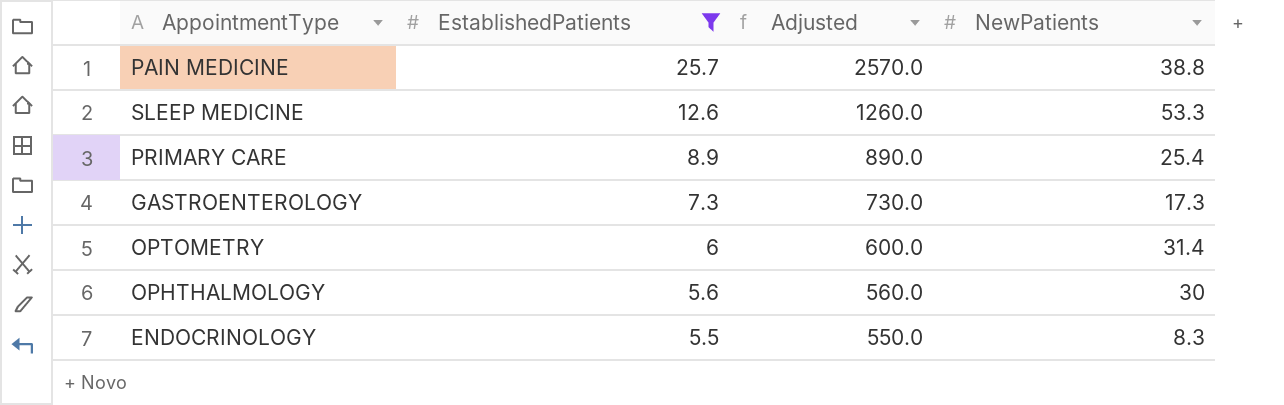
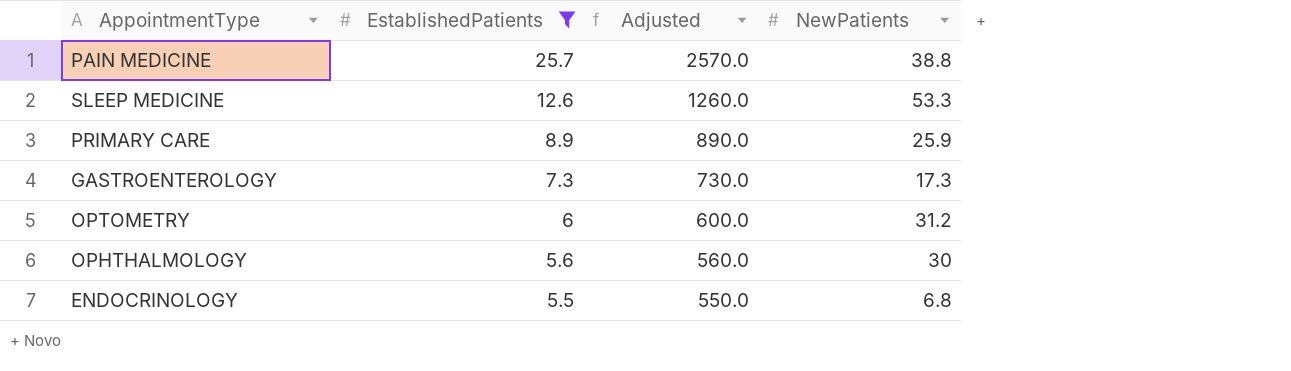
PRIMARY CARE | NewPatients: 25.4 -> 25.9
OPTOMETRY | NewPatients: 31.4 -> 31.2
ENDOCRINOLOGY | NewPatients: 8.3 -> 6.8

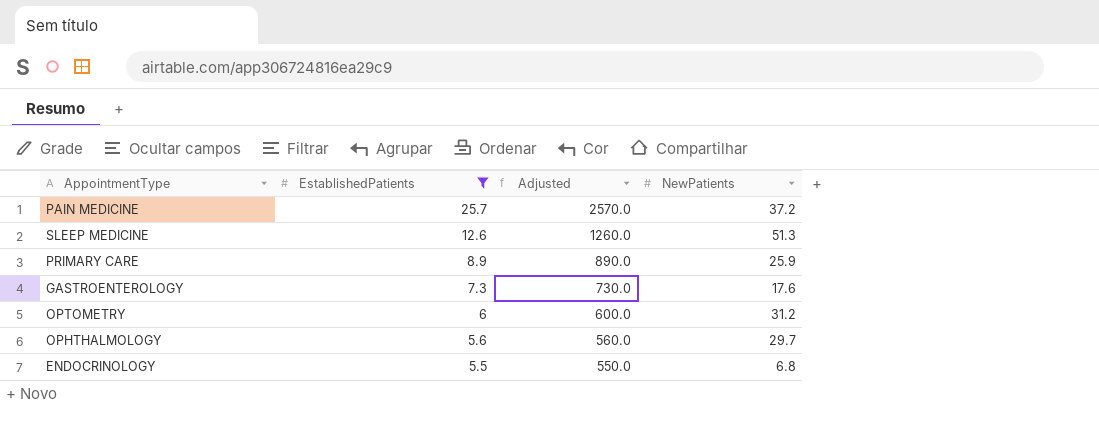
PAIN MEDICINE | NewPatients: 38.8 -> 37.2
SLEEP MEDICINE | NewPatients: 53.3 -> 51.3
GASTROENTEROLOGY | NewPatients: 17.3 -> 17.6
OPHTHALMOLOGY | NewPatients: 30 -> 29.7

